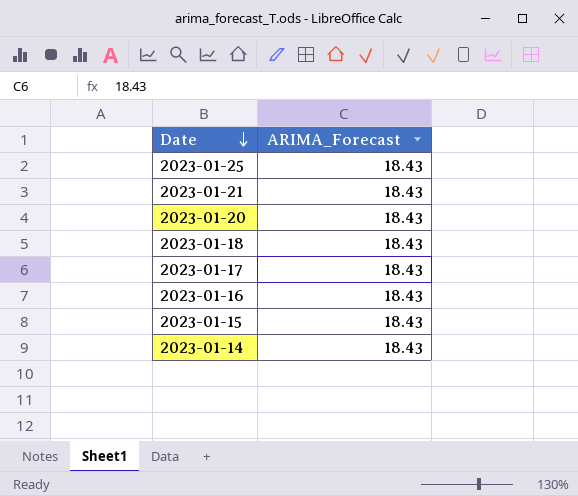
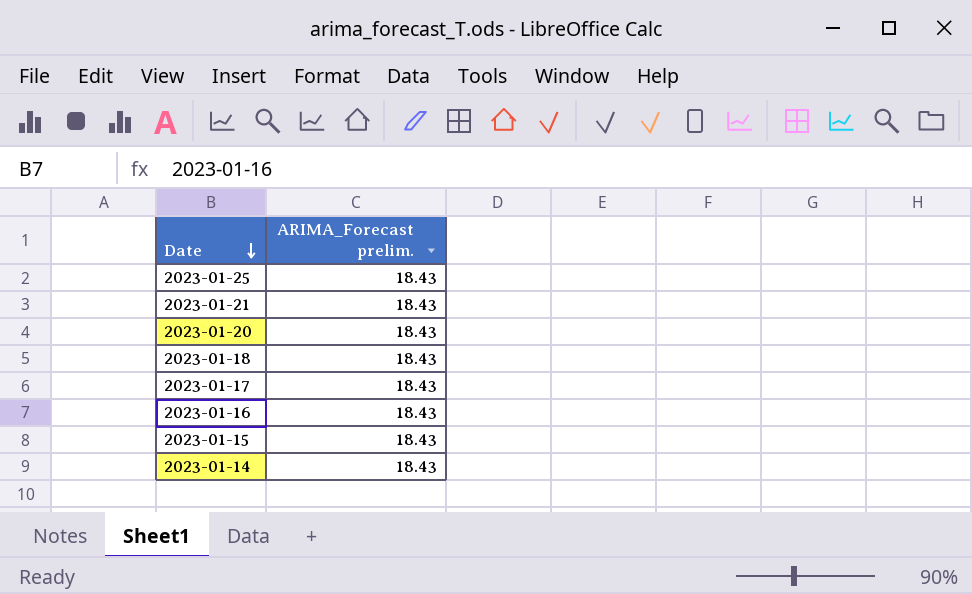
column name: ARIMA_Forecast -> ARIMA_Forecast prelim.

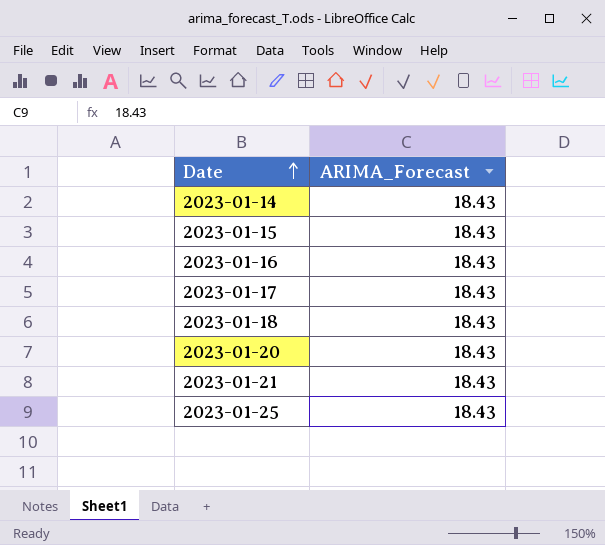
row order: Date descending -> Date ascending
column name: ARIMA_Forecast prelim. -> ARIMA_Forecast

